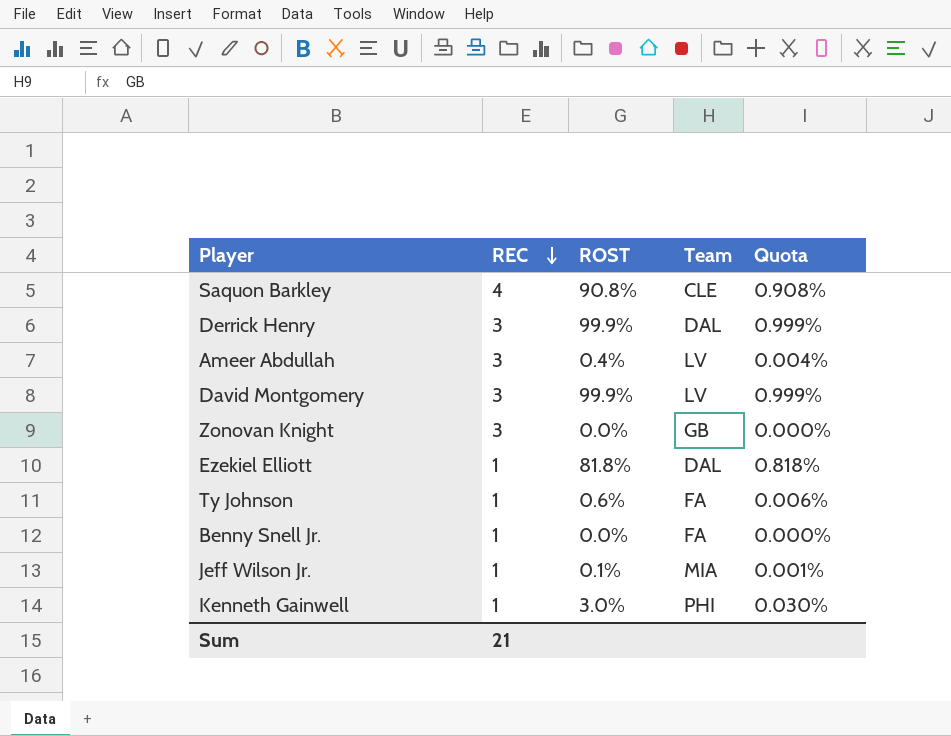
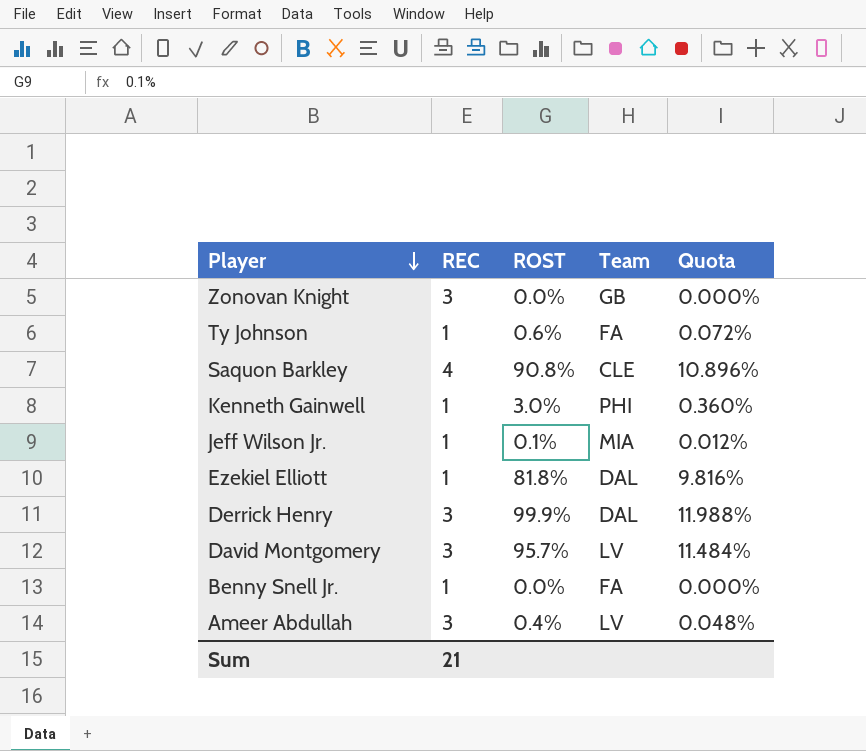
row order: REC descending -> Player descending
column Quota | formula: [ROST] * 0.01 -> [ROST] * 0.12
David Montgomery | ROST: 99.9% -> 95.7%

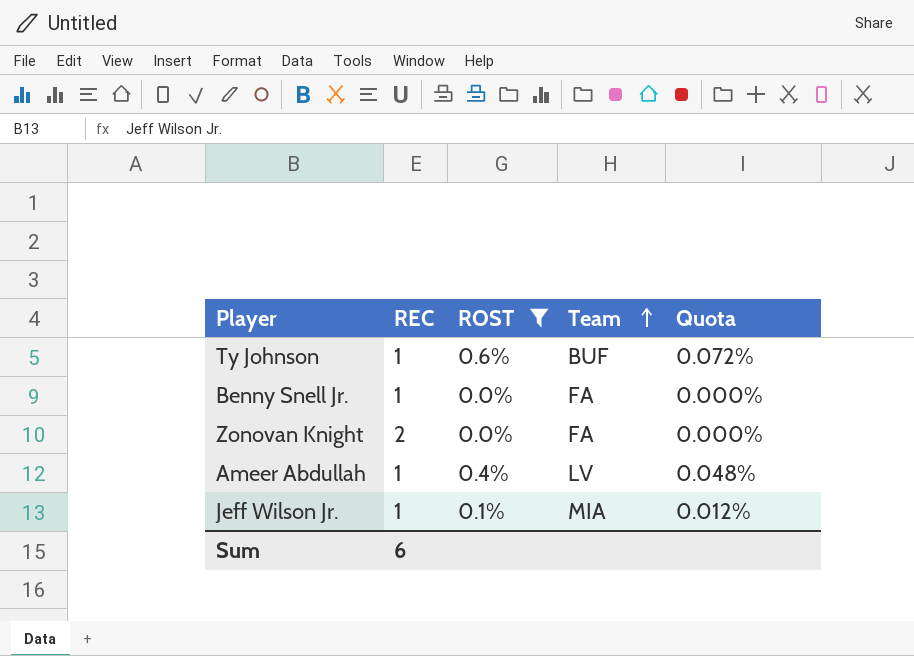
filter: none -> ROST <= 0.6%
row order: Player descending -> Team ascending
Ty Johnson | Team: FA -> BUF
Zonovan Knight | REC: 3 -> 2
Zonovan Knight | Team: GB -> FA
Ameer Abdullah | REC: 3 -> 1
Sum | REC: 21 -> 6

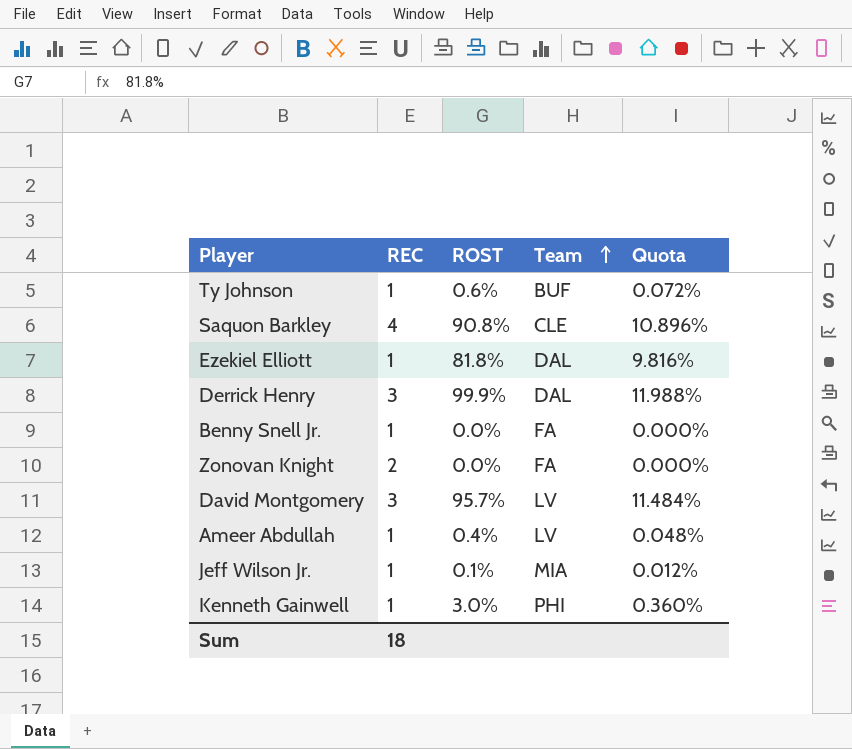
filter: ROST <= 0.6% -> none
Sum | REC: 6 -> 18

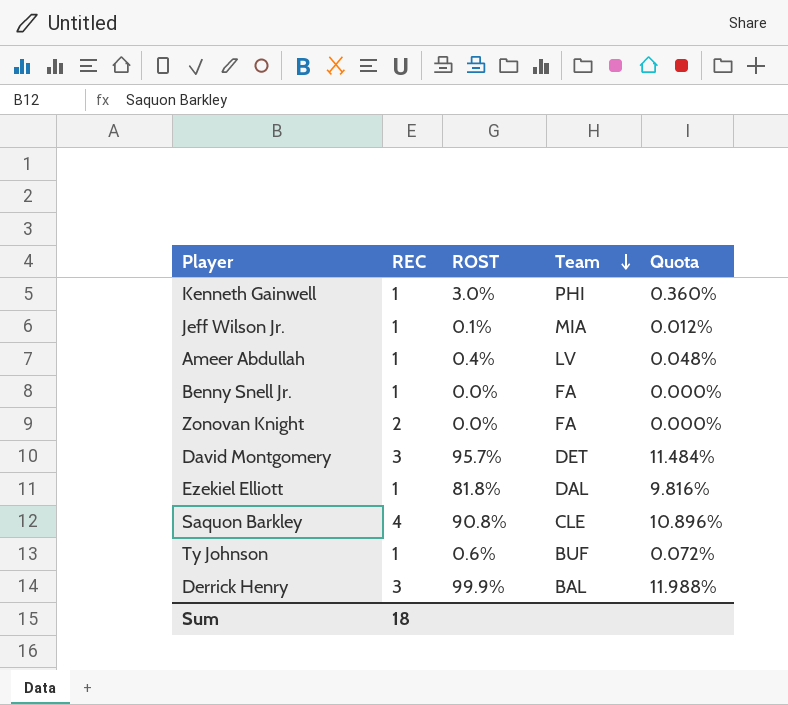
row order: Team ascending -> Team descending
David Montgomery | Team: LV -> DET
Derrick Henry | Team: DAL -> BAL

